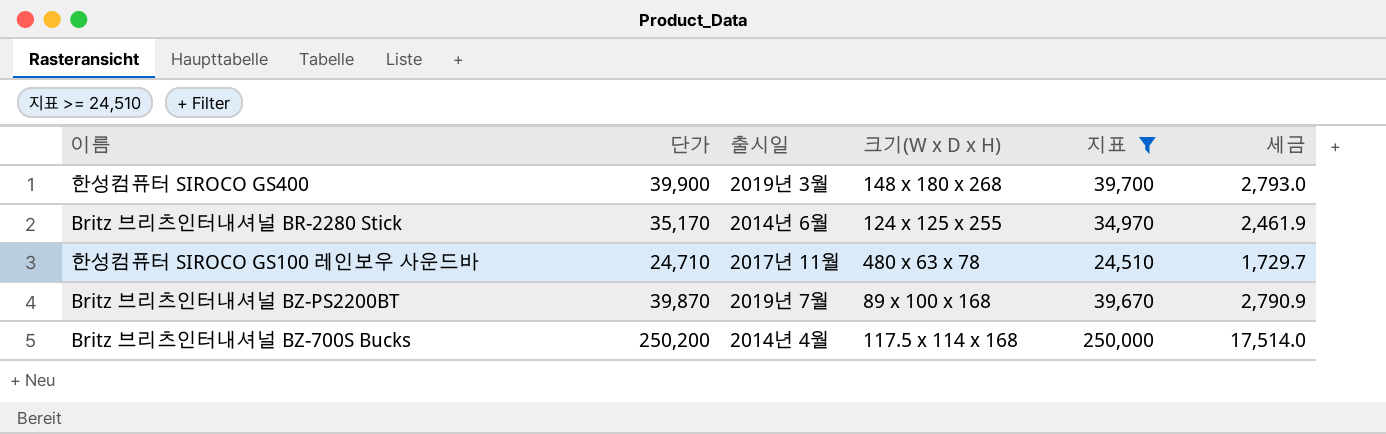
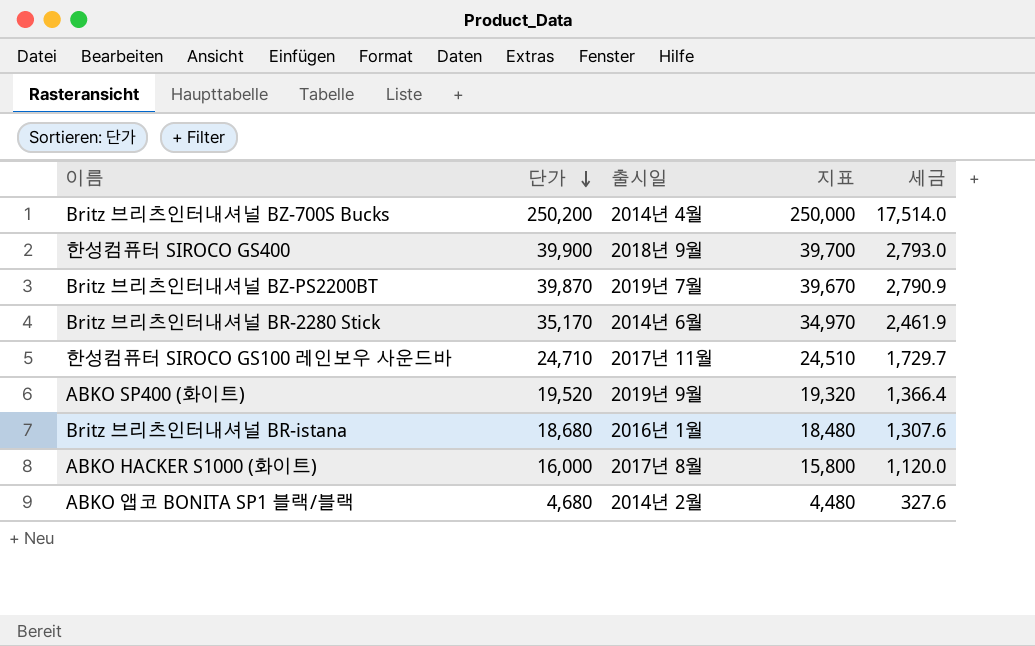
filter: 지표 >= 24,510 -> none
row order: none -> 단가 descending
column 크기(W x D x H) | position: 4 -> none
한성컴퓨터 SIROCO GS400 | 출시일: 2019년 3월 -> 2018년 9월

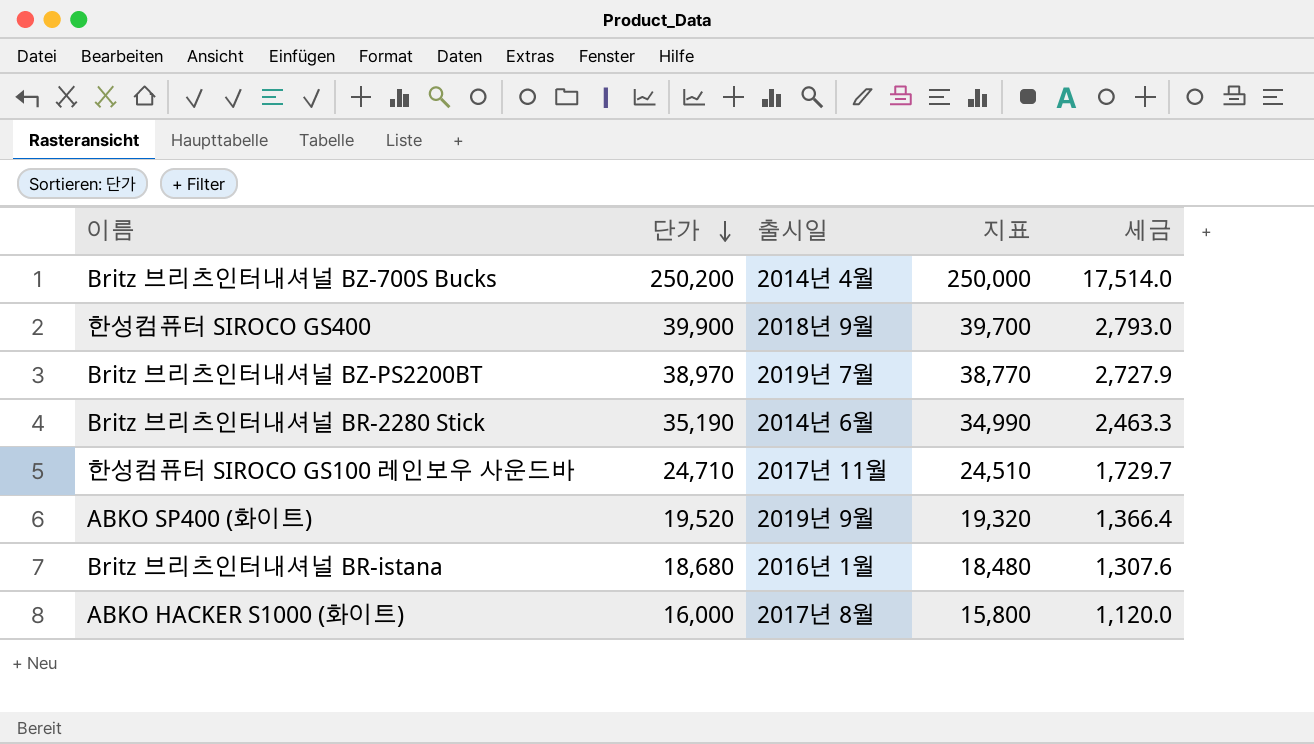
row ABKO 앱코 BONITA SP1 블랙/블랙: 4,680 | 2014년 2월 | 4,480 | 327.6 -> none
Britz 브리츠인터내셔널 BZ-PS2200BT | 단가: 39,870 -> 38,970
Britz 브리츠인터내셔널 BZ-PS2200BT | 지표: 39,670 -> 38,770
Britz 브리츠인터내셔널 BZ-PS2200BT | 세금: 2,790.9 -> 2,727.9
Britz 브리츠인터내셔널 BR-2280 Stick | 단가: 35,170 -> 35,190
Britz 브리츠인터내셔널 BR-2280 Stick | 지표: 34,970 -> 34,990
Britz 브리츠인터내셔널 BR-2280 Stick | 세금: 2,461.9 -> 2,463.3

